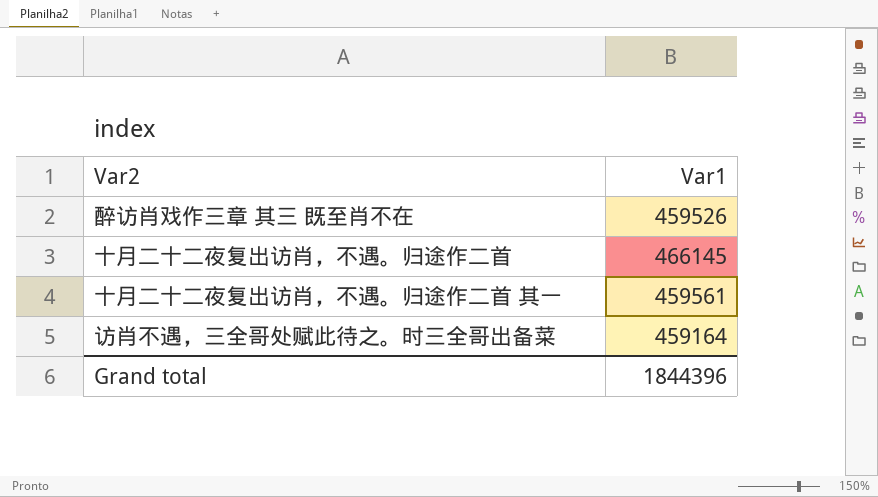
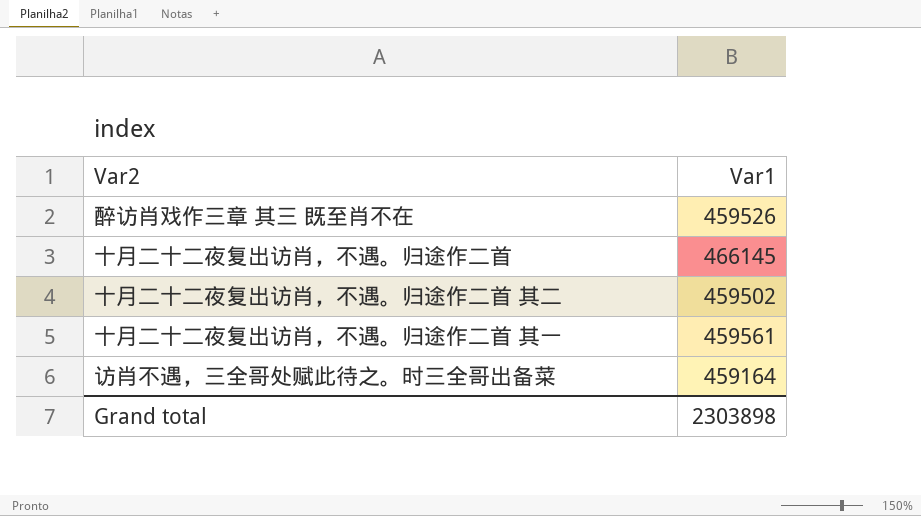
row 十月二十二夜复出访肖，不遇。归途作二首 其二: none -> 459502
Grand total | Var1: 1844396 -> 2303898

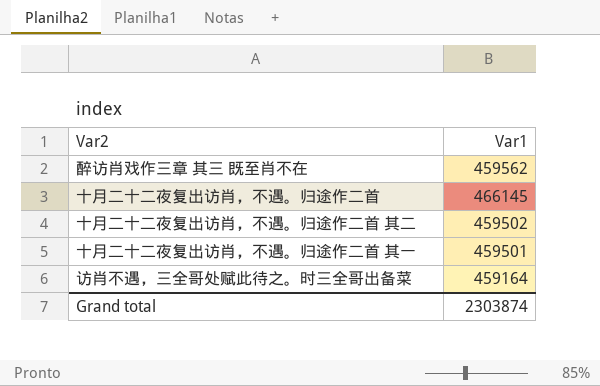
醉访肖戏作三章 其三 既至肖不在 | Var1: 459526 -> 459562
十月二十二夜复出访肖，不遇。归途作二首 其一 | Var1: 459561 -> 459501
Grand total | Var1: 2303898 -> 2303874

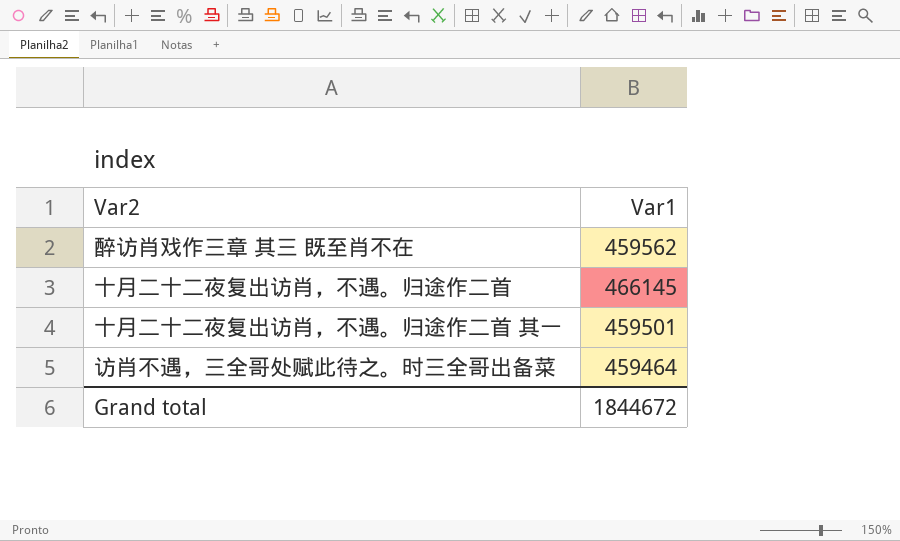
row 十月二十二夜复出访肖，不遇。归途作二首 其二: 459502 -> none
访肖不遇，三全哥处赋此待之。时三全哥出备菜 | Var1: 459164 -> 459464
Grand total | Var1: 2303874 -> 1844672

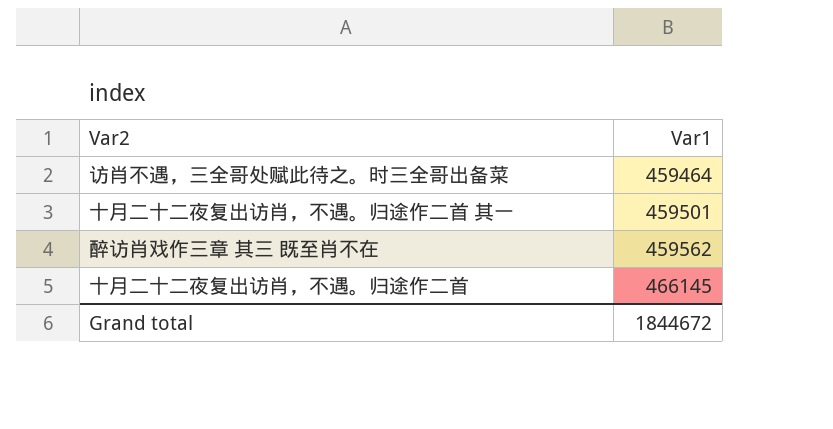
row order: none -> Var1 ascending

